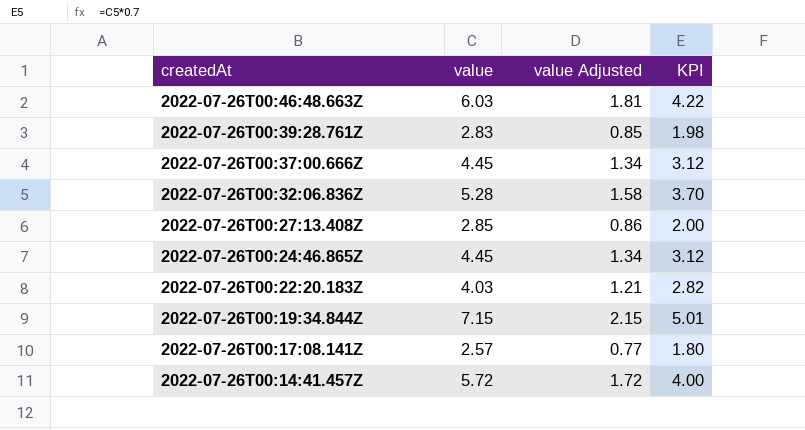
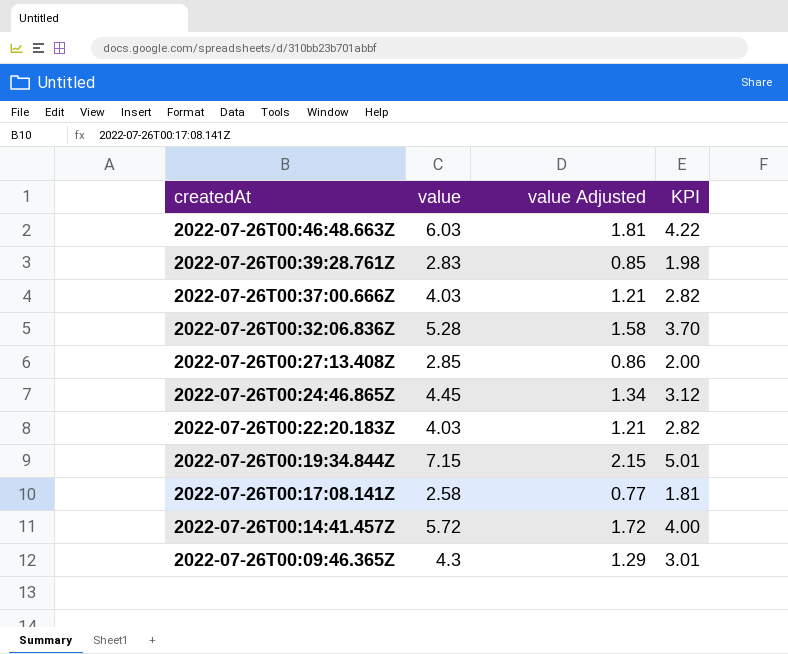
2022-07-26T00:37:00.666Z | value: 4.45 -> 4.03
2022-07-26T00:37:00.666Z | value Adjusted: 1.34 -> 1.21
2022-07-26T00:37:00.666Z | KPI: 3.12 -> 2.82
2022-07-26T00:17:08.141Z | value: 2.57 -> 2.58
2022-07-26T00:17:08.141Z | KPI: 1.80 -> 1.81
row 2022-07-26T00:09:46.365Z: none -> 4.3 | 1.29 | 3.01

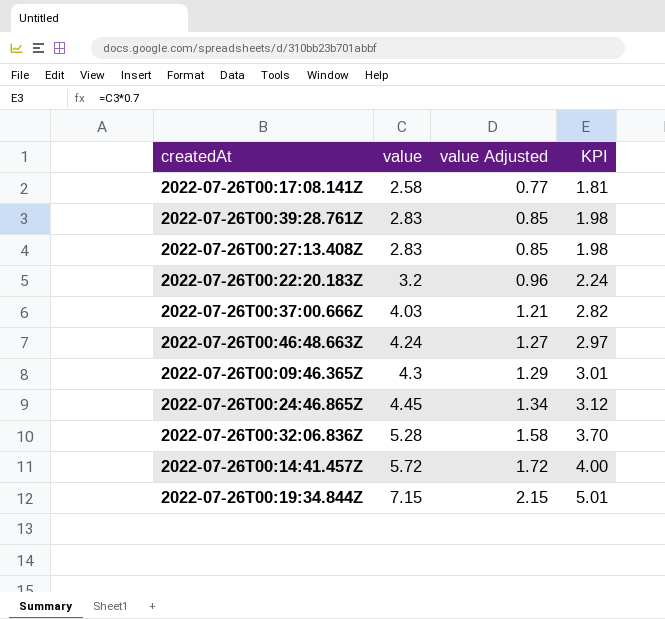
row order: createdAt descending -> value ascending
2022-07-26T00:27:13.408Z | value: 2.85 -> 2.83
2022-07-26T00:27:13.408Z | value Adjusted: 0.86 -> 0.85
2022-07-26T00:27:13.408Z | KPI: 2.00 -> 1.98
2022-07-26T00:22:20.183Z | value: 4.03 -> 3.2
2022-07-26T00:22:20.183Z | value Adjusted: 1.21 -> 0.96
2022-07-26T00:22:20.183Z | KPI: 2.82 -> 2.24
2022-07-26T00:46:48.663Z | value: 6.03 -> 4.24
2022-07-26T00:46:48.663Z | value Adjusted: 1.81 -> 1.27
2022-07-26T00:46:48.663Z | KPI: 4.22 -> 2.97

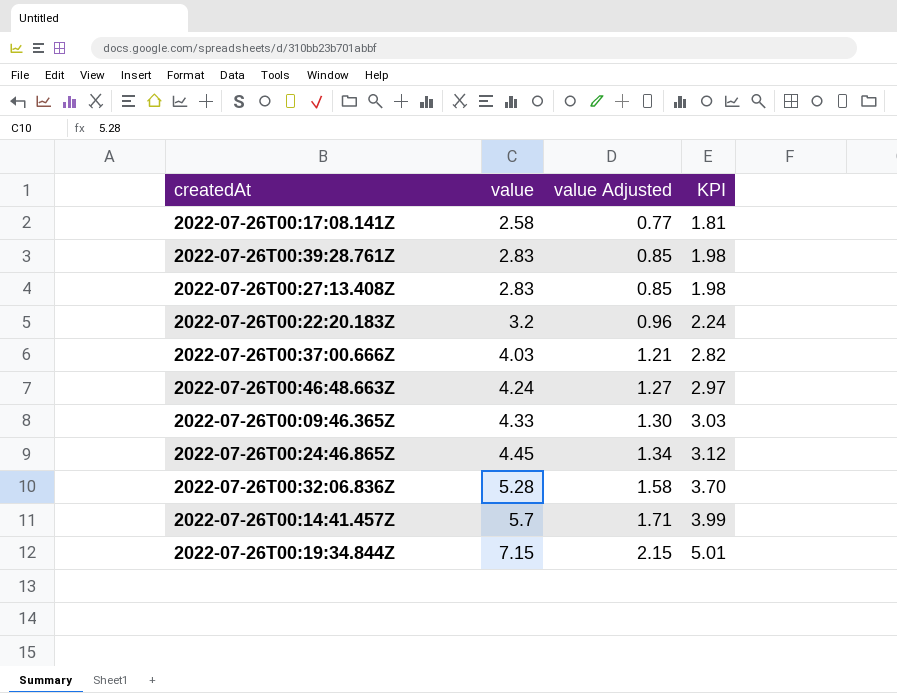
2022-07-26T00:09:46.365Z | value: 4.3 -> 4.33
2022-07-26T00:09:46.365Z | value Adjusted: 1.29 -> 1.30
2022-07-26T00:09:46.365Z | KPI: 3.01 -> 3.03
2022-07-26T00:14:41.457Z | value: 5.72 -> 5.7
2022-07-26T00:14:41.457Z | value Adjusted: 1.72 -> 1.71
2022-07-26T00:14:41.457Z | KPI: 4.00 -> 3.99

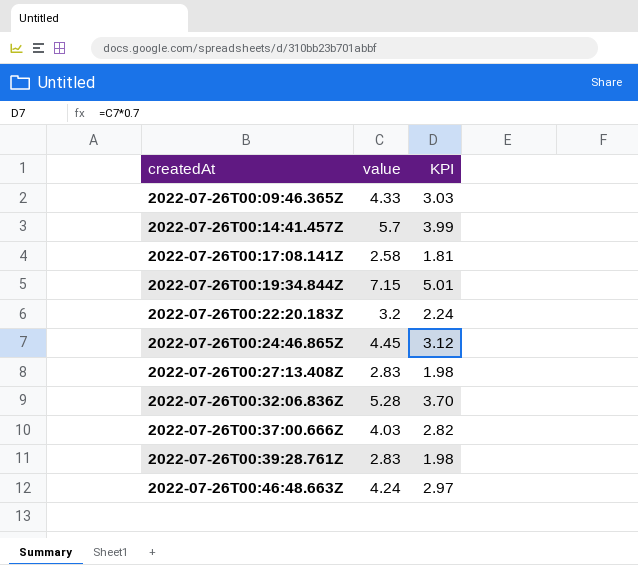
row order: value ascending -> createdAt ascending
column value Adjusted | formula: [value] * 0.3 -> none

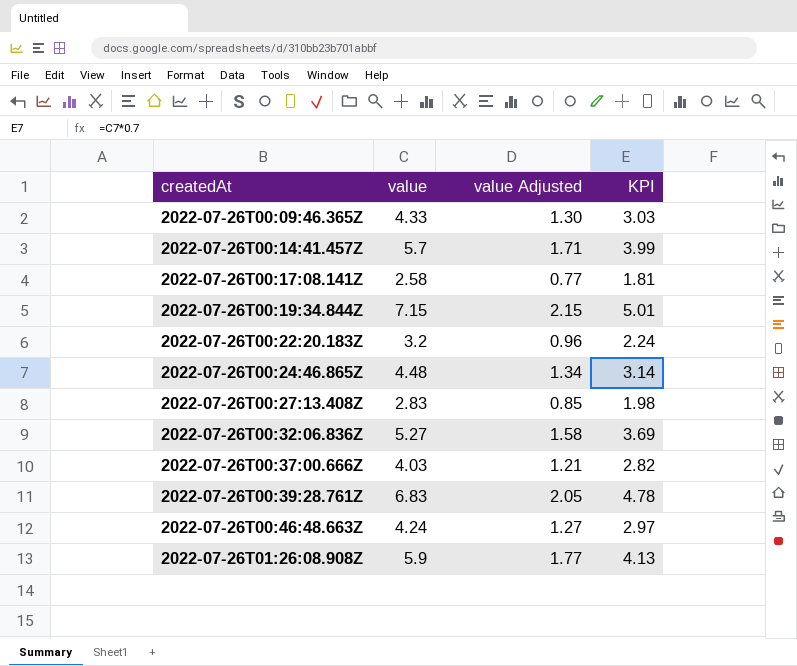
column value Adjusted | formula: none -> [value] * 0.3
2022-07-26T00:24:46.865Z | value: 4.45 -> 4.48
2022-07-26T00:24:46.865Z | KPI: 3.12 -> 3.14
2022-07-26T00:32:06.836Z | value: 5.28 -> 5.27
2022-07-26T00:32:06.836Z | KPI: 3.70 -> 3.69
2022-07-26T00:39:28.761Z | value: 2.83 -> 6.83
2022-07-26T00:39:28.761Z | KPI: 1.98 -> 4.78
row 2022-07-26T01:26:08.908Z: none -> 5.9 | 1.77 | 4.13

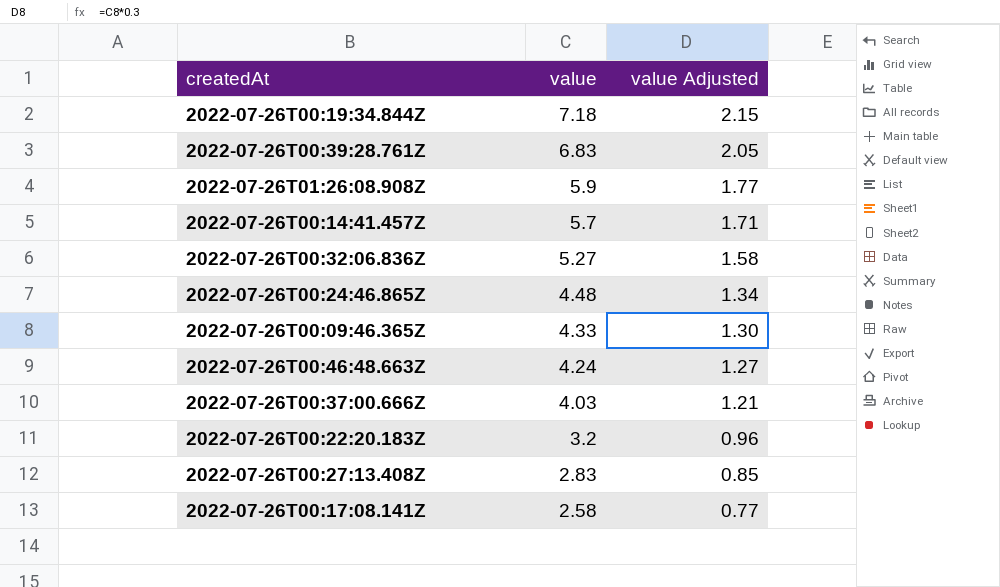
row order: createdAt ascending -> value descending
column KPI | formula: [value] * 0.7 -> none
2022-07-26T00:19:34.844Z | value: 7.15 -> 7.18

